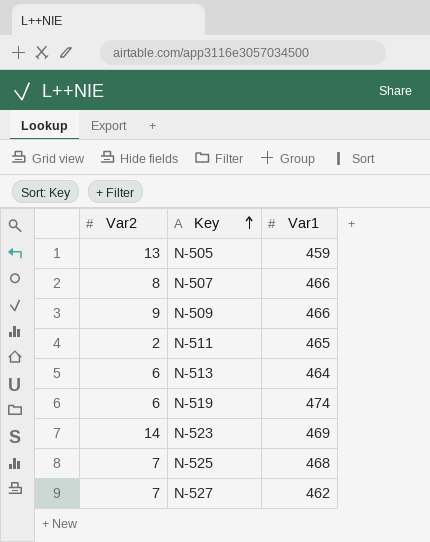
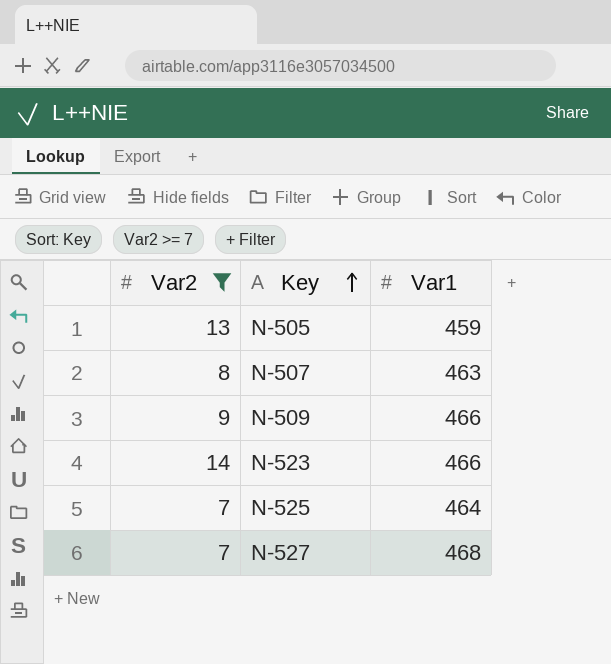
filter: none -> Var2 >= 7
N-507 | Var1: 466 -> 463
N-523 | Var1: 469 -> 466
N-525 | Var1: 468 -> 464
N-527 | Var1: 462 -> 468

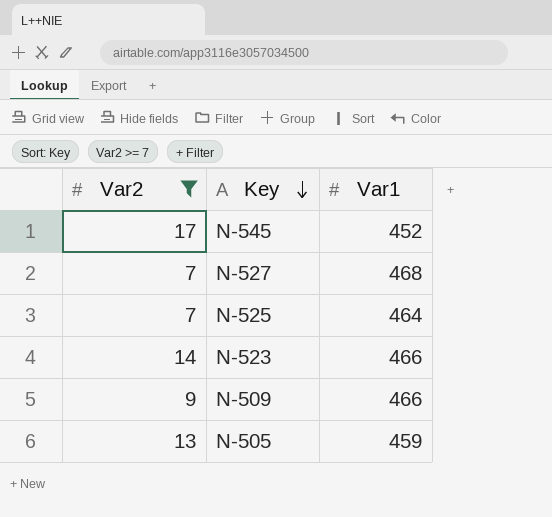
row order: Key ascending -> Key descending
row N-507: 8 | 463 -> none
row N-545: none -> 17 | 452

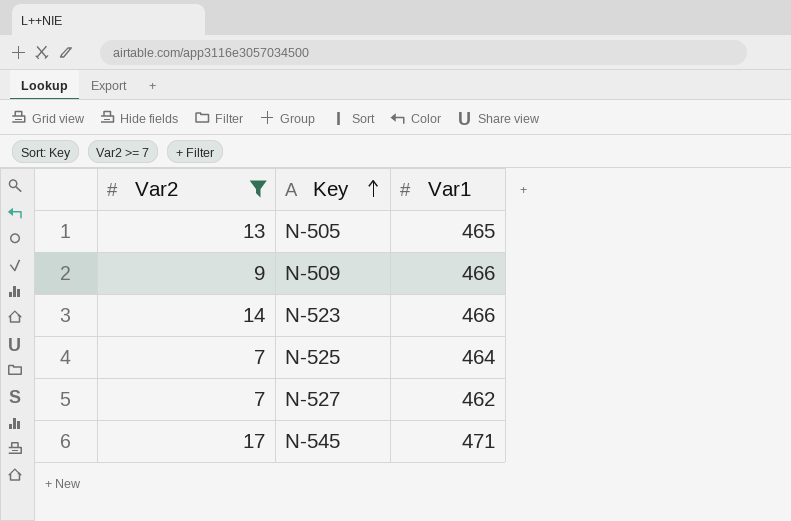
row order: Key descending -> Key ascending
N-505 | Var1: 459 -> 465
N-527 | Var1: 468 -> 462
N-545 | Var1: 452 -> 471

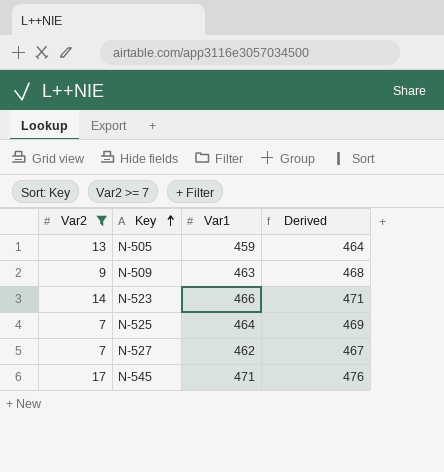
column Derived | formula: none -> [Var1] + 5
N-505 | Var1: 465 -> 459
N-509 | Var1: 466 -> 463

